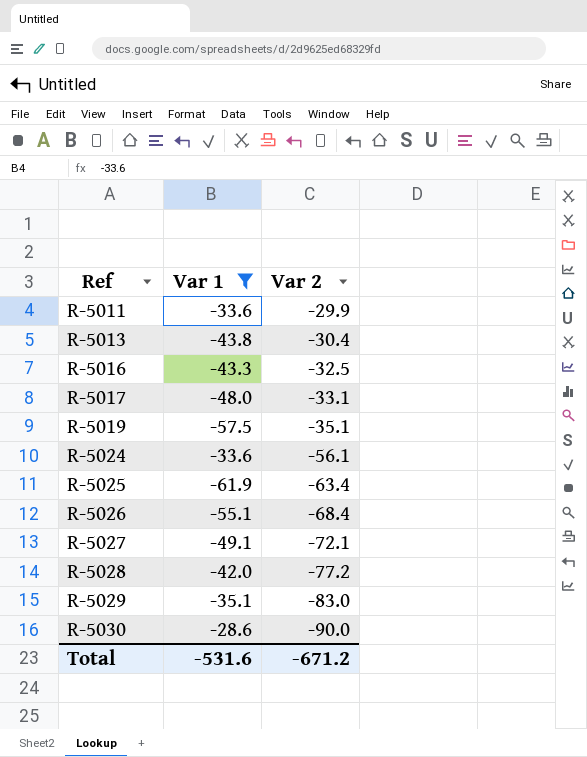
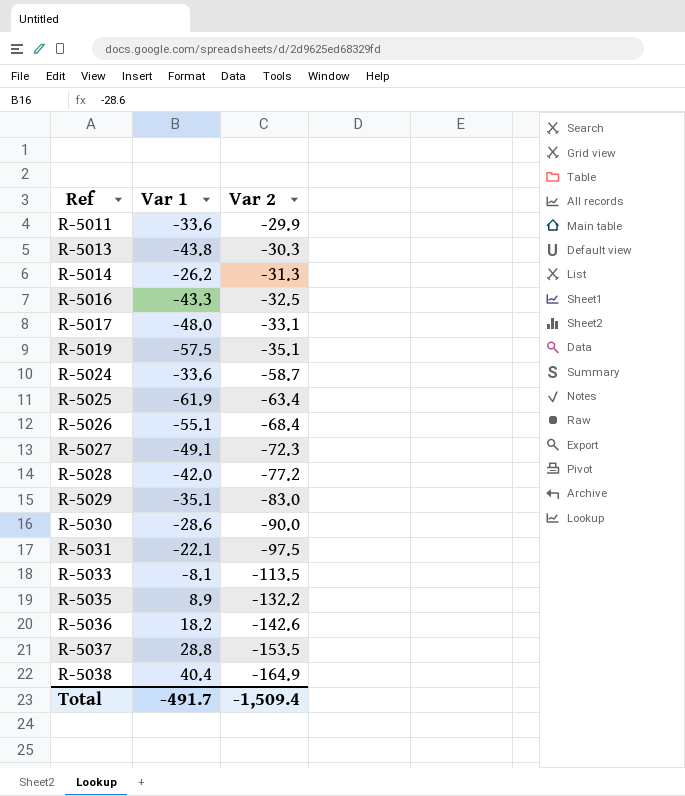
filter: Var 1 <= -28.6 -> none
R-5013 | Var 2: -30.4 -> -30.3
R-5024 | Var 2: -56.1 -> -58.7
R-5027 | Var 2: -72.1 -> -72.3
Total | Var 1: -531.6 -> -491.7
Total | Var 2: -671.2 -> -1,509.4

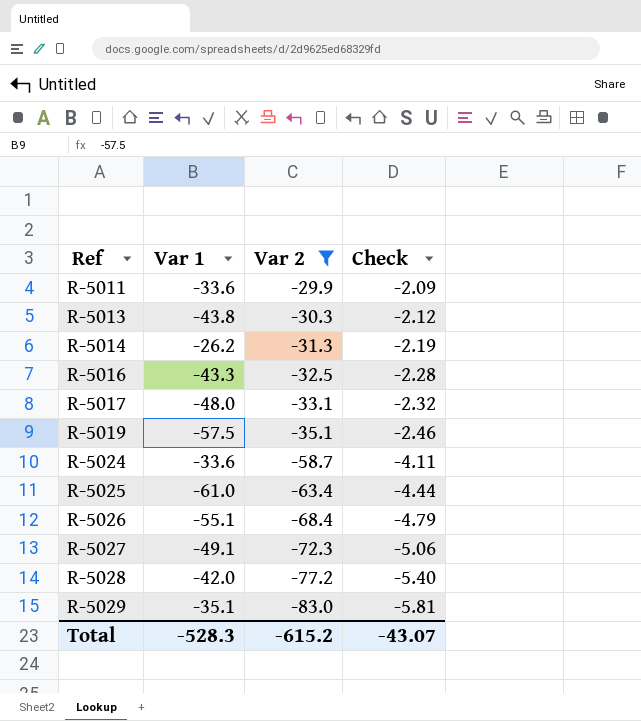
filter: none -> Var 2 >= -83.0
column Check | formula: none -> [Var 2] * 0.07
R-5025 | Var 1: -61.9 -> -61.0
Total | Var 1: -491.7 -> -528.3
Total | Var 2: -1,509.4 -> -615.2

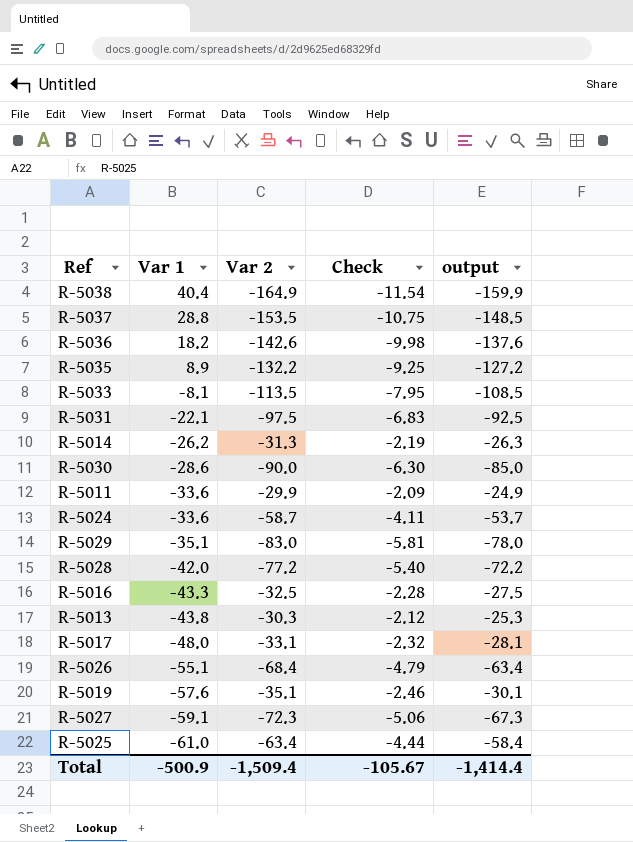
filter: Var 2 >= -83.0 -> none
row order: Ref ascending -> Var 1 descending
column output | formula: none -> [Var 2] + 5
R-5019 | Var 1: -57.5 -> -57.6
R-5027 | Var 1: -49.1 -> -59.1
Total | Var 1: -528.3 -> -500.9
Total | Var 2: -615.2 -> -1,509.4
Total | Check: -43.07 -> -105.67

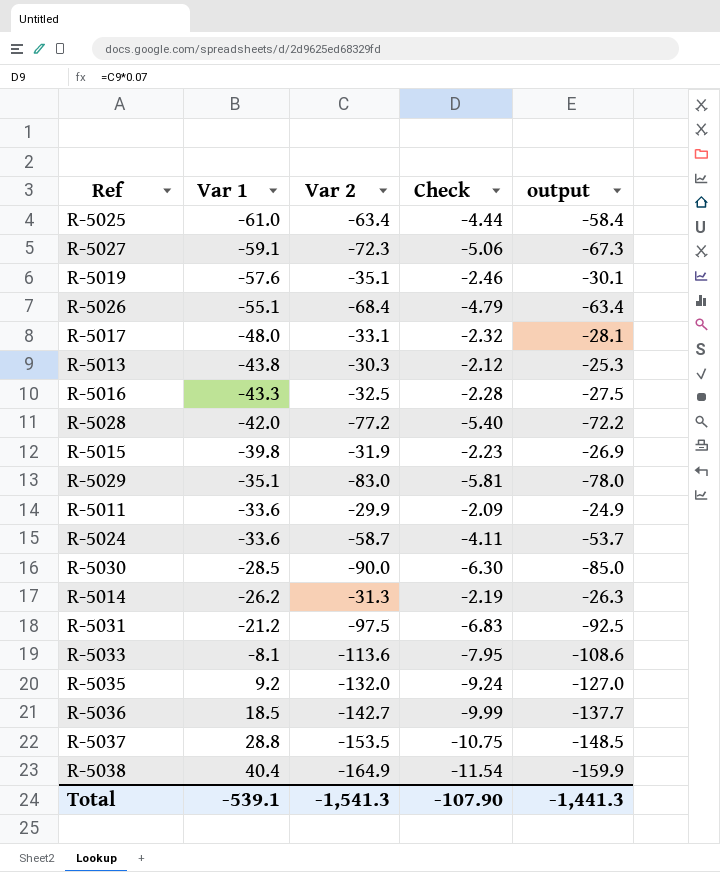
row order: Var 1 descending -> Var 1 ascending
row R-5015: none -> -39.8 | -31.9 | -2.23 | -26.9
R-5030 | Var 1: -28.6 -> -28.5
R-5031 | Var 1: -22.1 -> -21.2
R-5033 | Var 2: -113.5 -> -113.6
R-5033 | output: -108.5 -> -108.6
R-5035 | Var 1: 8.9 -> 9.2
R-5035 | Var 2: -132.2 -> -132.0
R-5035 | Check: -9.25 -> -9.24
R-5035 | output: -127.2 -> -127.0
R-5036 | Var 1: 18.2 -> 18.5
R-5036 | Var 2: -142.6 -> -142.7
R-5036 | Check: -9.98 -> -9.99
R-5036 | output: -137.6 -> -137.7
Total | Var 1: -500.9 -> -539.1
Total | Var 2: -1,509.4 -> -1,541.3
Total | Check: -105.67 -> -107.90
Total | output: -1,414.4 -> -1,441.3

